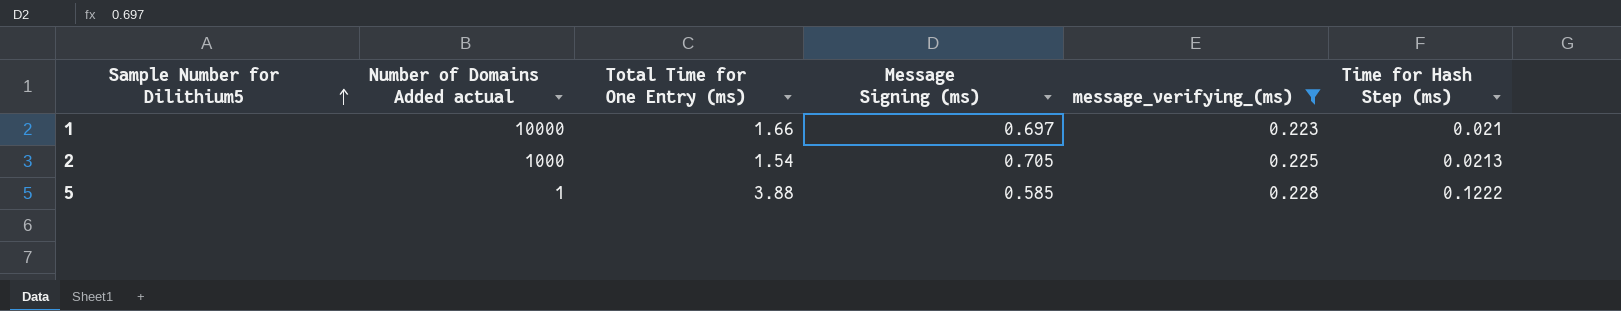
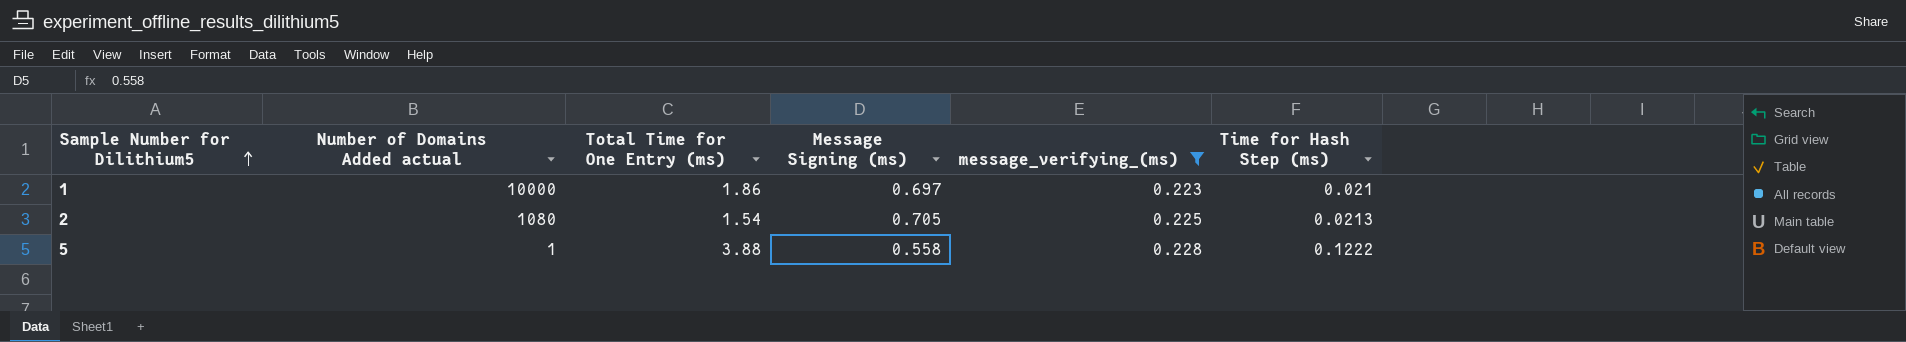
1 | Total Time for One Entry (ms): 1.66 -> 1.86
2 | Number of Domains Added actual: 1000 -> 1080
5 | Message Signing (ms): 0.585 -> 0.558

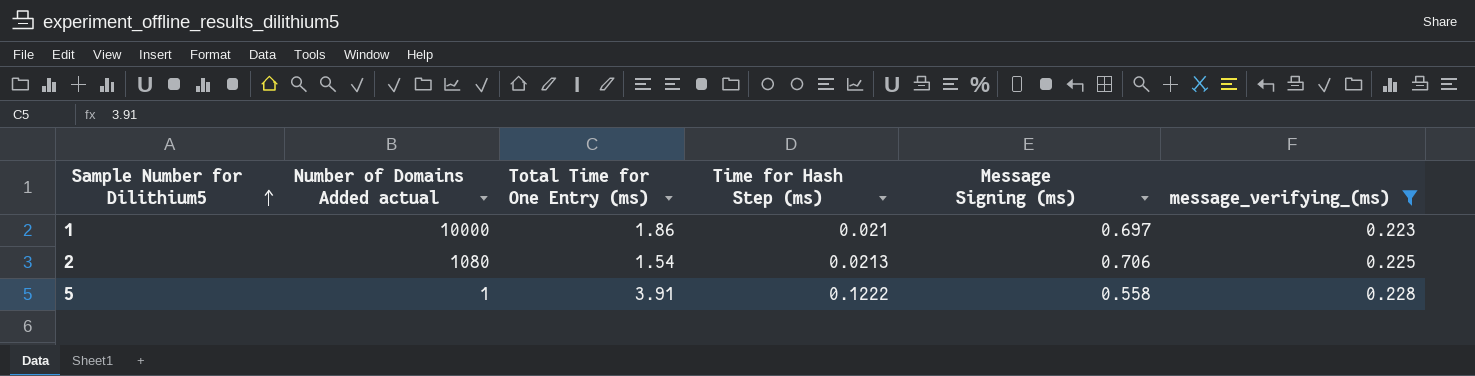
column Time for Hash Step (ms) | position: 6 -> 4
2 | Message Signing (ms): 0.705 -> 0.706
5 | Total Time for One Entry (ms): 3.88 -> 3.91

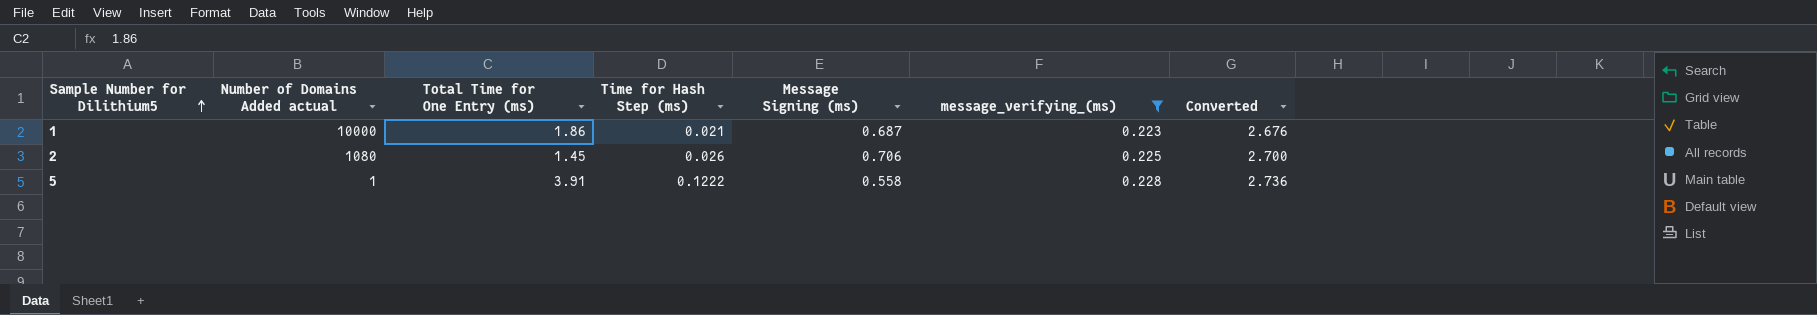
column Converted | formula: none -> [message_verifying_(ms)] * 12
1 | Message Signing (ms): 0.697 -> 0.687
2 | Total Time for One Entry (ms): 1.54 -> 1.45
2 | Time for Hash Step (ms): 0.0213 -> 0.026

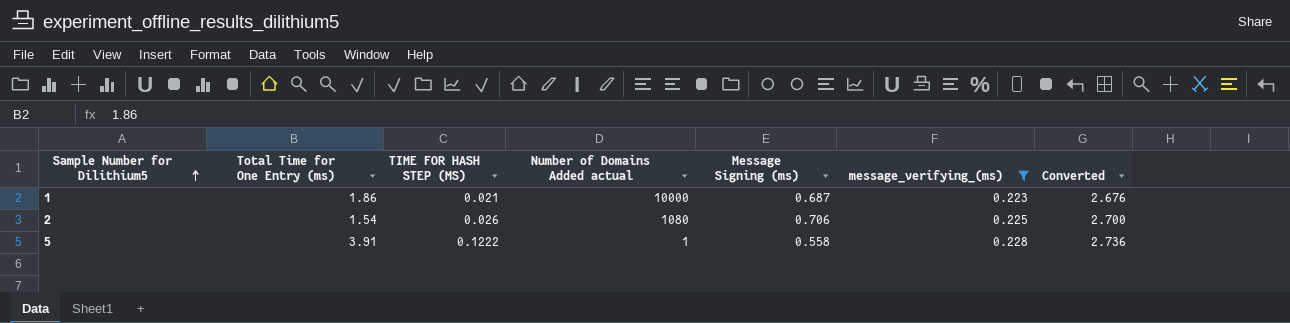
column name: Time for Hash Step (ms) -> TIME FOR HASH STEP (MS)
column Number of Domains Added actual | position: 2 -> 4
2 | Total Time for One Entry (ms): 1.45 -> 1.54

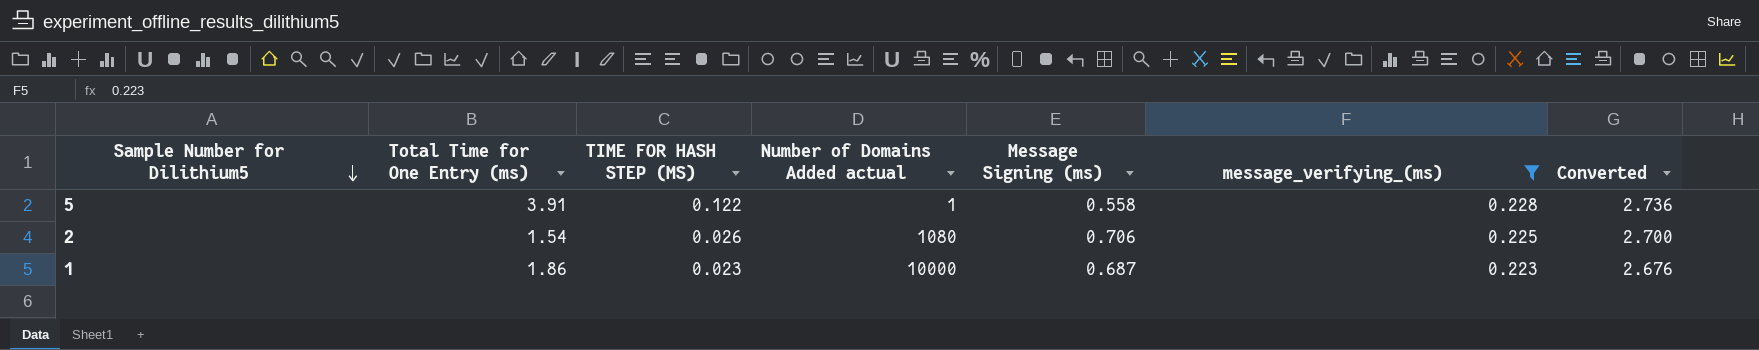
row order: Sample Number for Dilithium5 ascending -> Sample Number for Dilithium5 descending
5 | TIME FOR HASH STEP (MS): 0.1222 -> 0.122
1 | TIME FOR HASH STEP (MS): 0.021 -> 0.023

